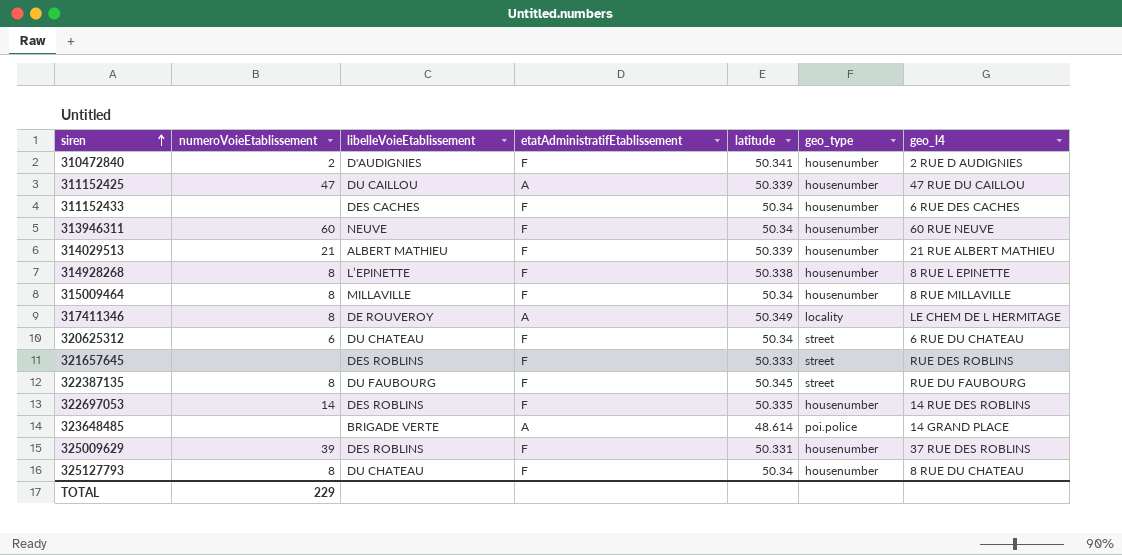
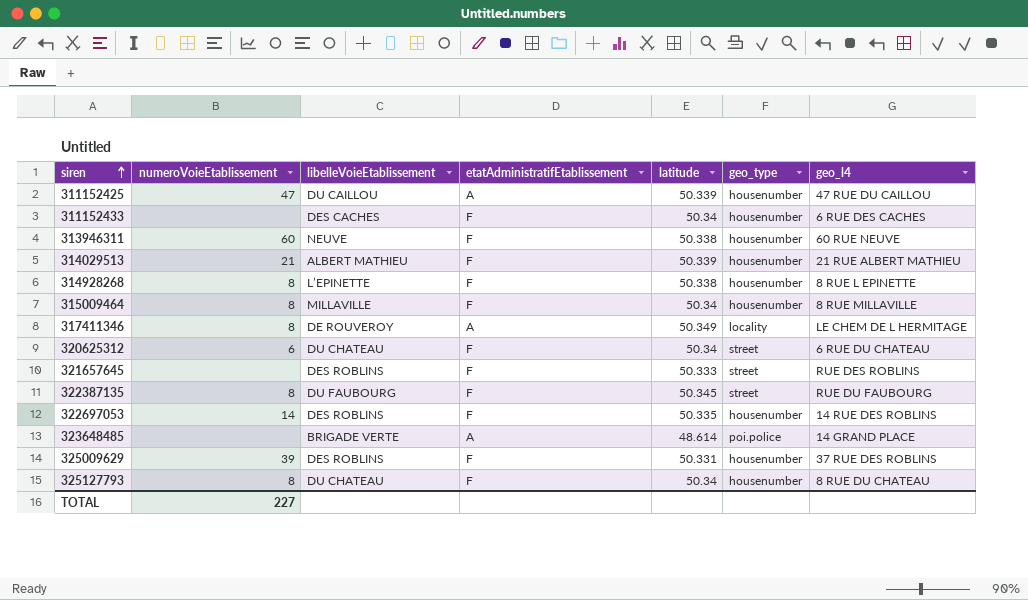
row 310472840: 2 | D'AUDIGNIES | F | 50.341 | housenumber | 2 RUE D AUDIGNIES -> none
313946311 | latitude: 50.34 -> 50.338
TOTAL | numeroVoieEtablissement: 229 -> 227

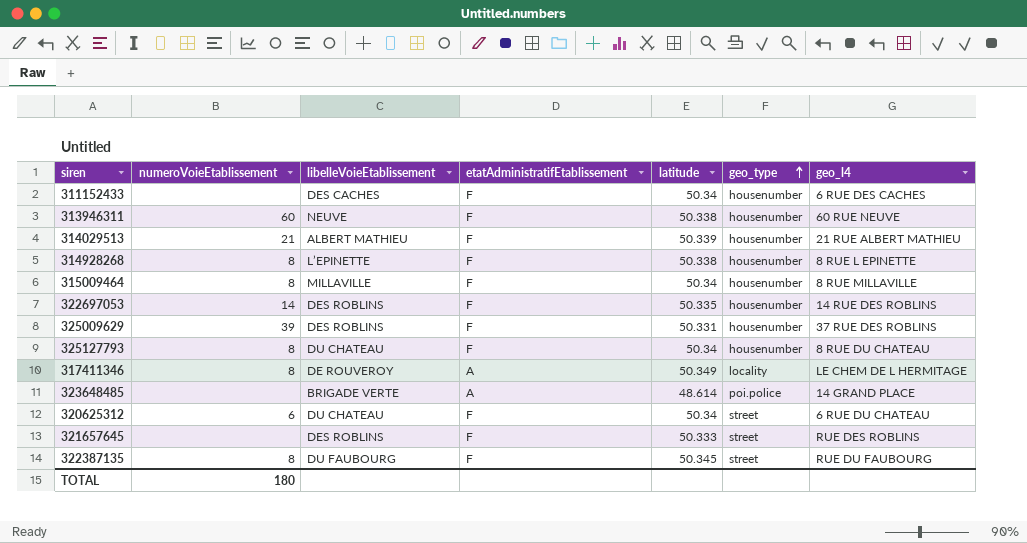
row order: siren ascending -> geo_type ascending
row 311152425: 47 | DU CAILLOU | A | 50.339 | housenumber | 47 RUE DU CAILLOU -> none
TOTAL | numeroVoieEtablissement: 227 -> 180

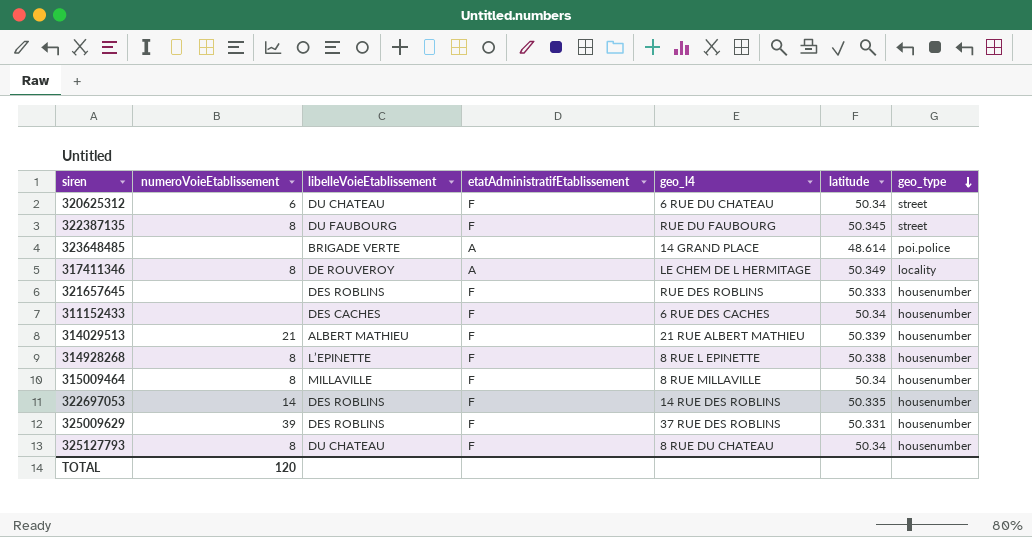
row order: geo_type ascending -> geo_type descending
column geo_l4 | position: 7 -> 5
row 313946311: 60 | NEUVE | F | 50.338 | housenumber | 60 RUE NEUVE -> none
321657645 | geo_type: street -> housenumber
TOTAL | numeroVoieEtablissement: 180 -> 120

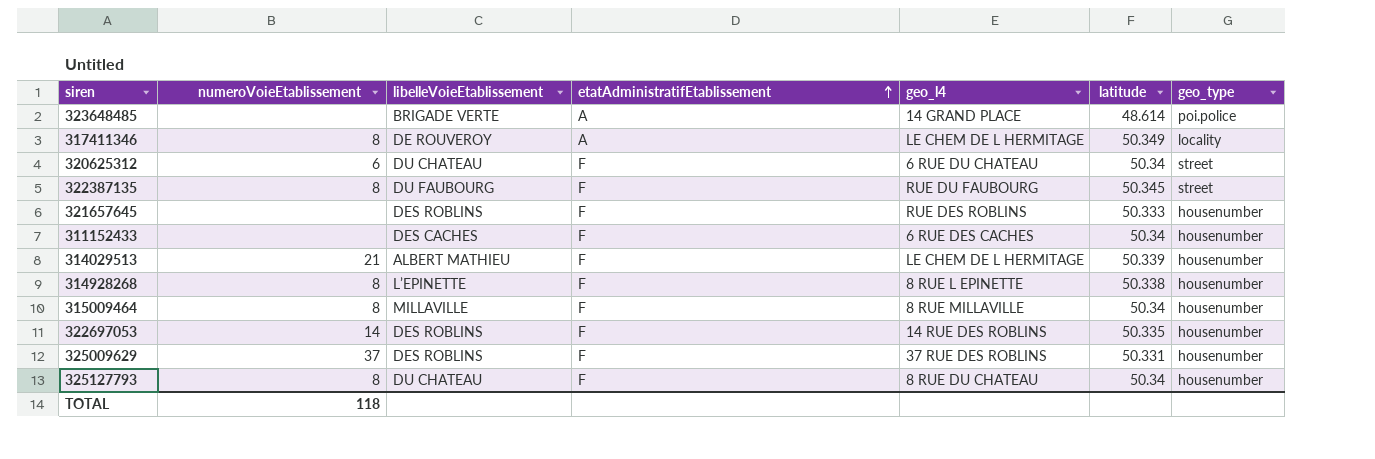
row order: geo_type descending -> etatAdministratifEtablissement ascending
314029513 | geo_l4: 21 RUE ALBERT MATHIEU -> LE CHEM DE L HERMITAGE
325009629 | numeroVoieEtablissement: 39 -> 37
TOTAL | numeroVoieEtablissement: 120 -> 118

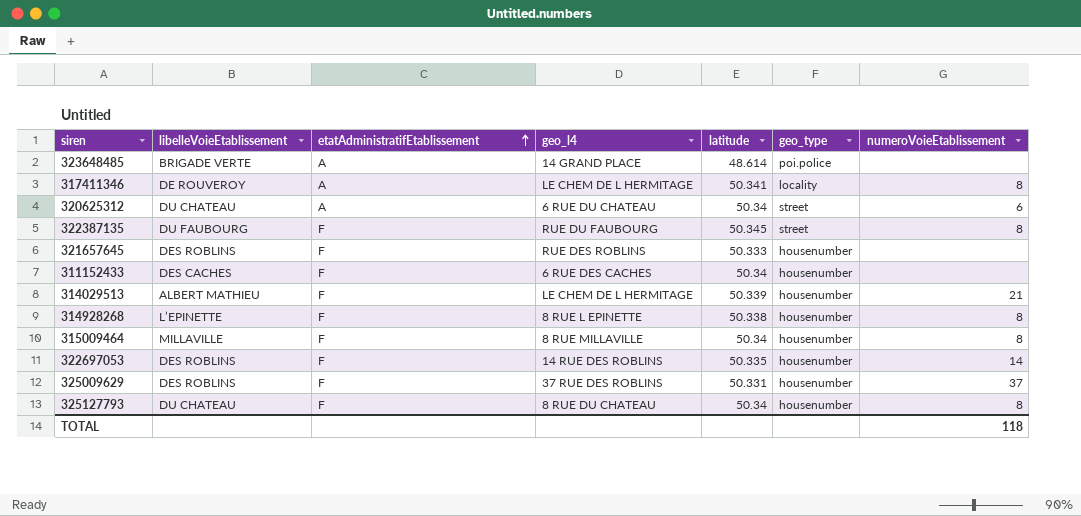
column numeroVoieEtablissement | position: 2 -> 7
317411346 | latitude: 50.349 -> 50.341
320625312 | etatAdministratifEtablissement: F -> A

